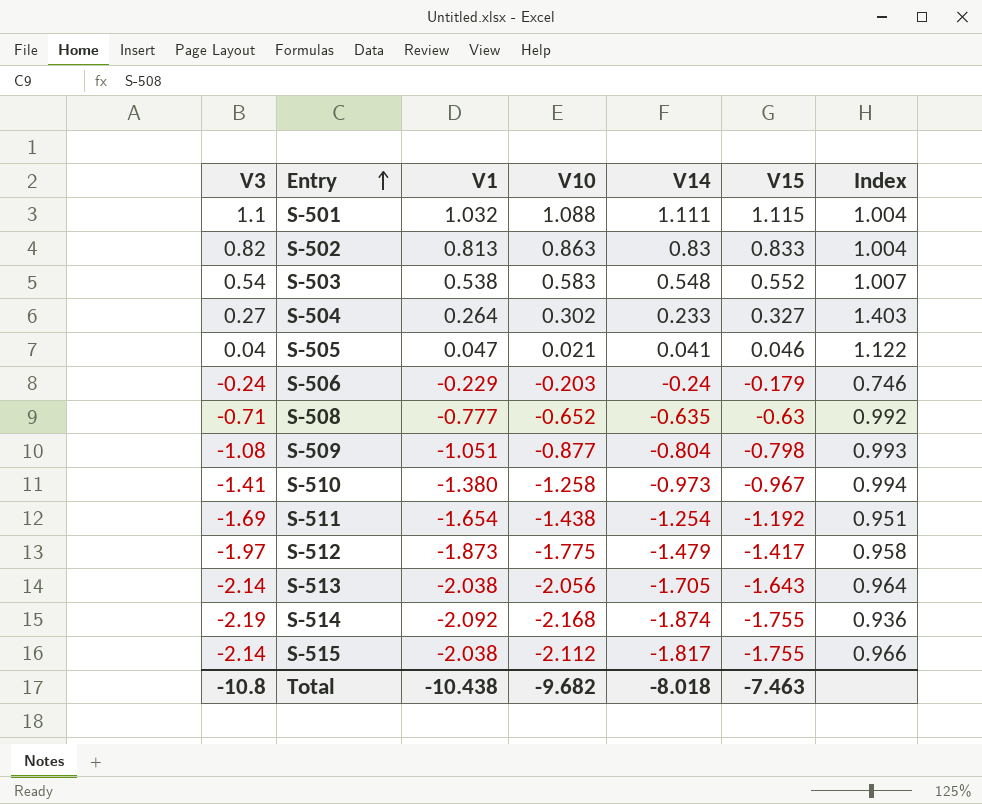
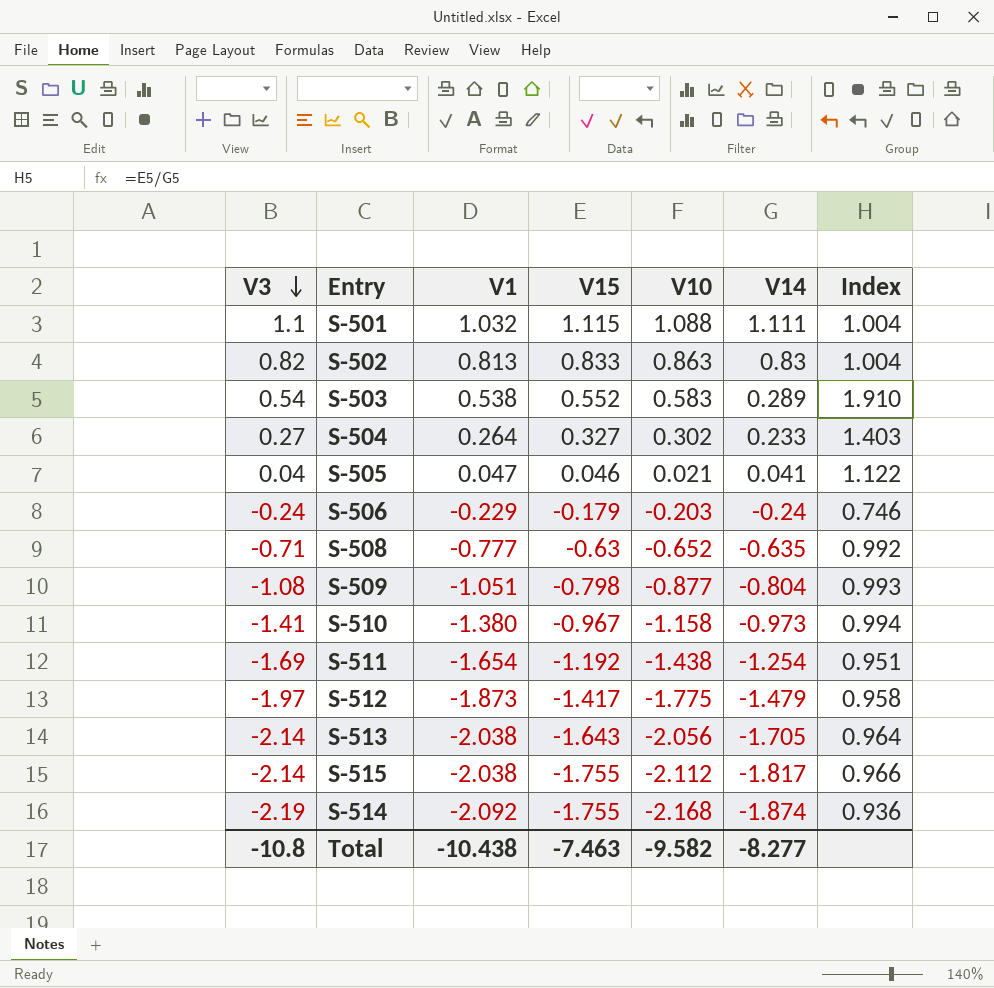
row order: Entry ascending -> V3 descending
column V15 | position: 6 -> 4
S-503 | V14: 0.548 -> 0.289
S-503 | Index: 1.007 -> 1.910
S-510 | V10: -1.258 -> -1.158
Total | V10: -9.682 -> -9.582
Total | V14: -8.018 -> -8.277

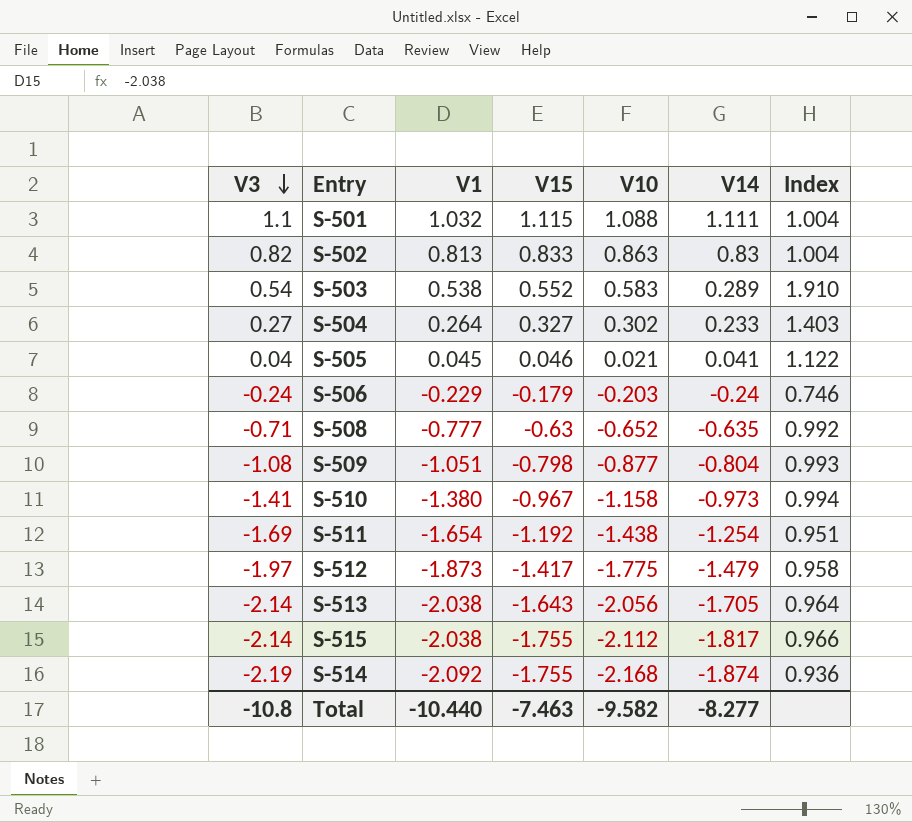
S-505 | V1: 0.047 -> 0.045
Total | V1: -10.438 -> -10.440

